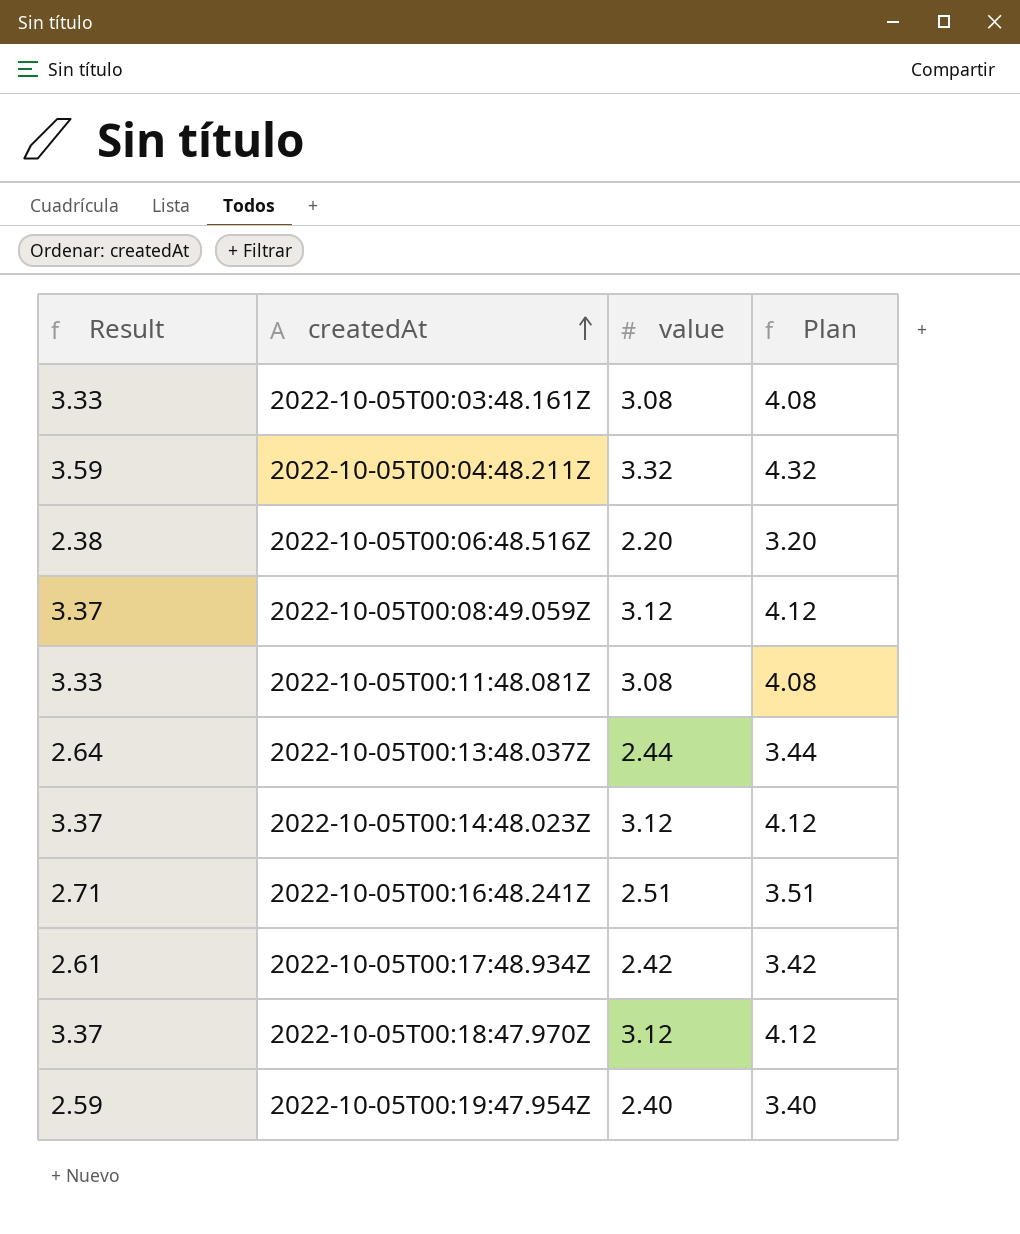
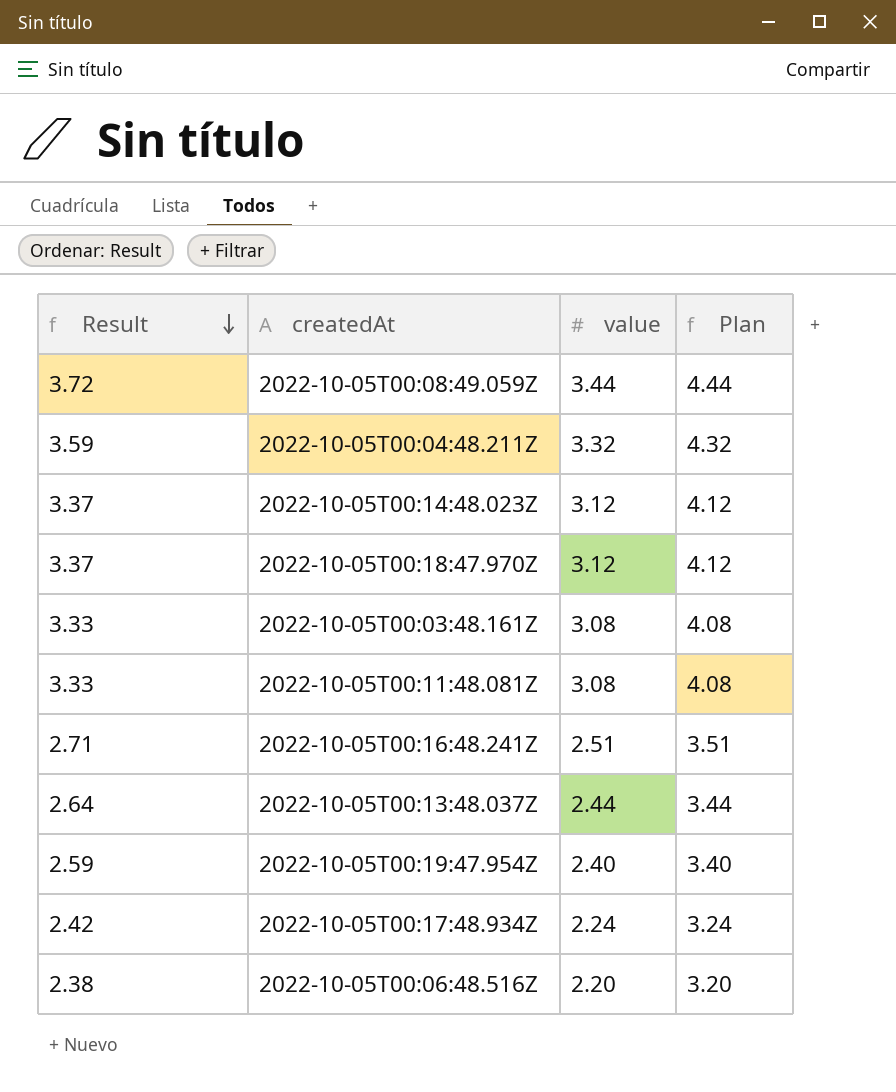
row order: createdAt ascending -> Result descending
2022-10-05T00:08:49.059Z | Result: 3.37 -> 3.72
2022-10-05T00:08:49.059Z | value: 3.12 -> 3.44
2022-10-05T00:08:49.059Z | Plan: 4.12 -> 4.44
2022-10-05T00:17:48.934Z | Result: 2.61 -> 2.42
2022-10-05T00:17:48.934Z | value: 2.42 -> 2.24
2022-10-05T00:17:48.934Z | Plan: 3.42 -> 3.24

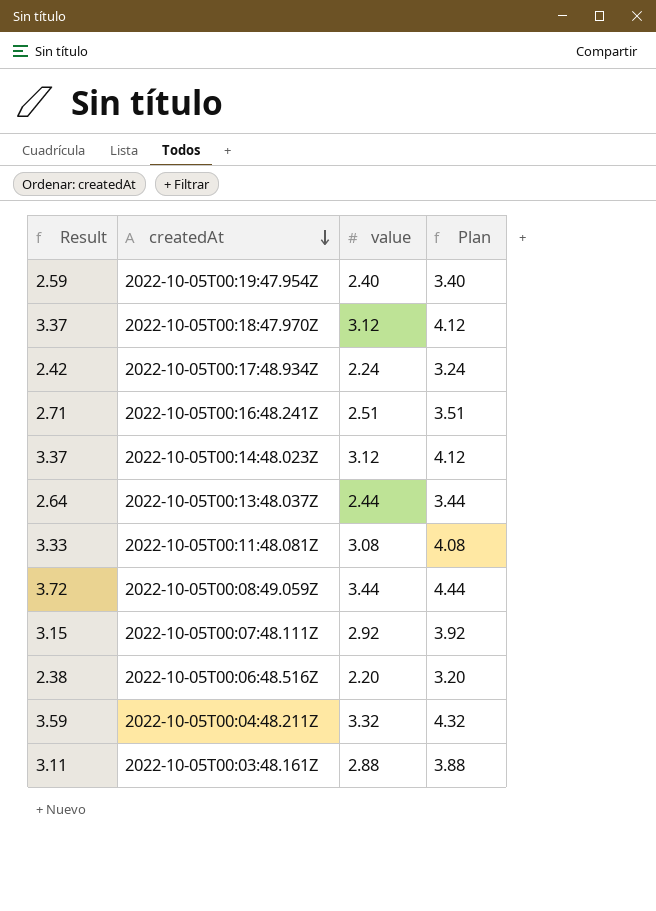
row order: Result descending -> createdAt descending
row 2022-10-05T00:07:48.111Z: none -> 3.15 | 2.92 | 3.92
2022-10-05T00:03:48.161Z | Result: 3.33 -> 3.11
2022-10-05T00:03:48.161Z | value: 3.08 -> 2.88
2022-10-05T00:03:48.161Z | Plan: 4.08 -> 3.88

